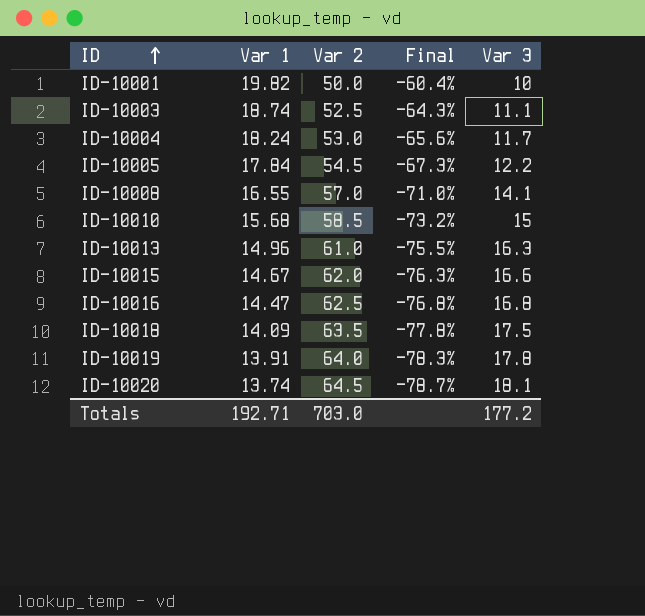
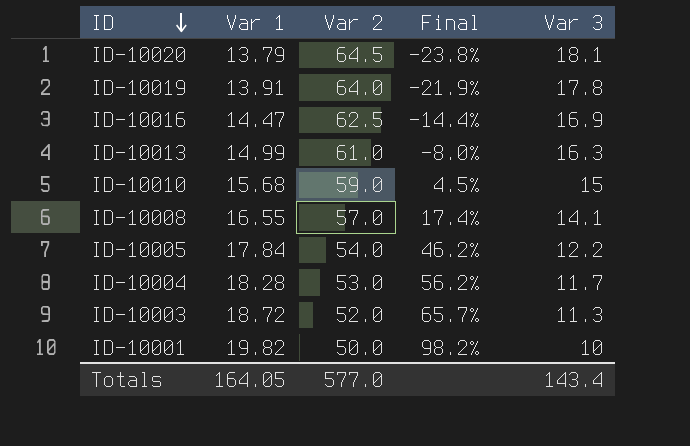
row order: ID ascending -> ID descending
column Final | formula: ([Var 1] - [Var 2]) / [Var 2] -> ([Var 1] - [Var 3]) / [Var 3]
row ID-10015: 14.67 | 62.0 | -76.3% | 16.6 -> none
row ID-10018: 14.09 | 63.5 | -77.8% | 17.5 -> none
ID-10020 | Var 1: 13.74 -> 13.79
ID-10016 | Var 3: 16.8 -> 16.9
ID-10013 | Var 1: 14.96 -> 14.99
ID-10010 | Var 2: 58.5 -> 59.0
ID-10005 | Var 2: 54.5 -> 54.0
ID-10004 | Var 1: 18.24 -> 18.28
ID-10003 | Var 1: 18.74 -> 18.72
ID-10003 | Var 2: 52.5 -> 52.0
ID-10003 | Var 3: 11.1 -> 11.3
Totals | Var 1: 192.71 -> 164.05
Totals | Var 2: 703.0 -> 577.0
Totals | Var 3: 177.2 -> 143.4

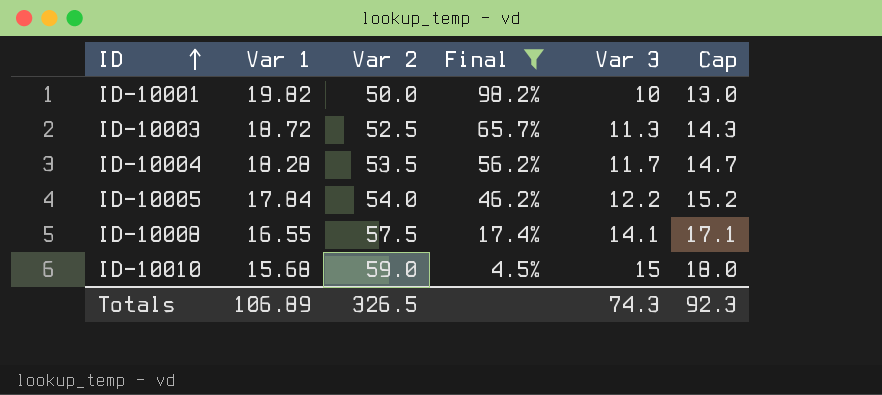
filter: none -> Final >= 4.5%
row order: ID descending -> ID ascending
column Cap | formula: none -> [Var 3] + 3
ID-10003 | Var 2: 52.0 -> 52.5
ID-10004 | Var 2: 53.0 -> 53.5
ID-10008 | Var 2: 57.0 -> 57.5
Totals | Var 1: 164.05 -> 106.89
Totals | Var 2: 577.0 -> 326.5
Totals | Var 3: 143.4 -> 74.3

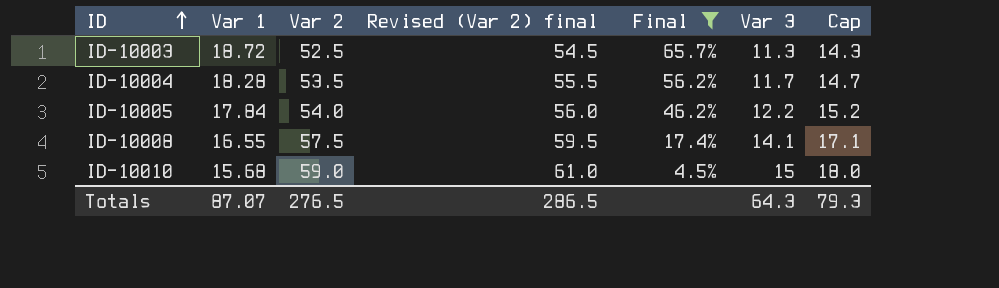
column Revised (Var 2) final | formula: none -> [Var 2] + 2
row ID-10001: 19.82 | 50.0 | 98.2% | 10 | 13.0 -> none
Totals | Var 1: 106.89 -> 87.07
Totals | Var 2: 326.5 -> 276.5
Totals | Var 3: 74.3 -> 64.3
Totals | Cap: 92.3 -> 79.3

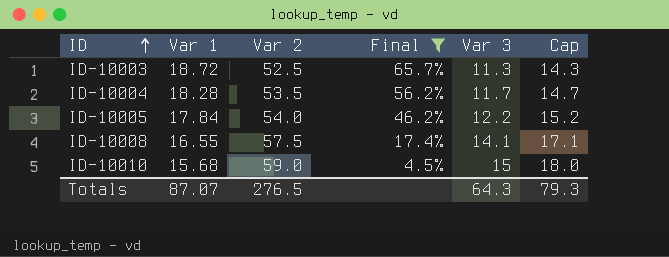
column Revised (Var 2) final | formula: [Var 2] + 2 -> none

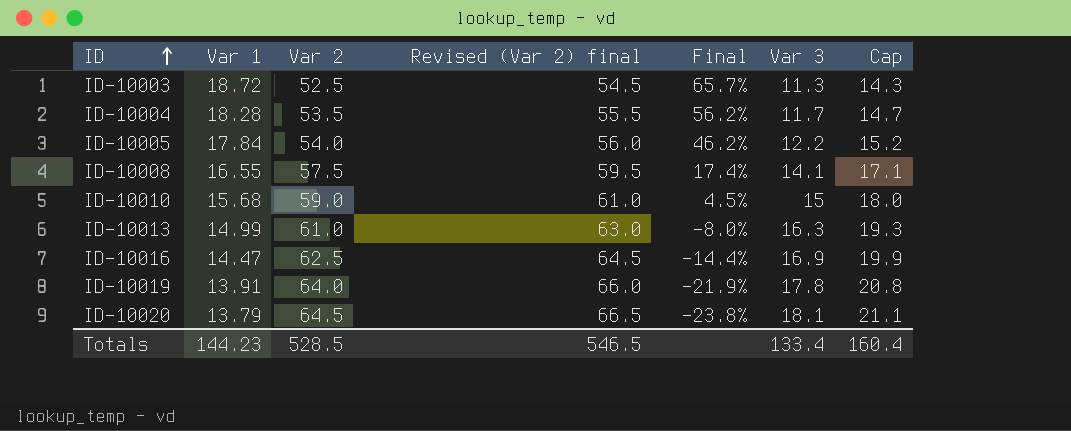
filter: Final >= 4.5% -> none
column Revised (Var 2) final | formula: none -> [Var 2] + 2
Totals | Var 1: 87.07 -> 144.23
Totals | Var 2: 276.5 -> 528.5
Totals | Var 3: 64.3 -> 133.4
Totals | Cap: 79.3 -> 160.4

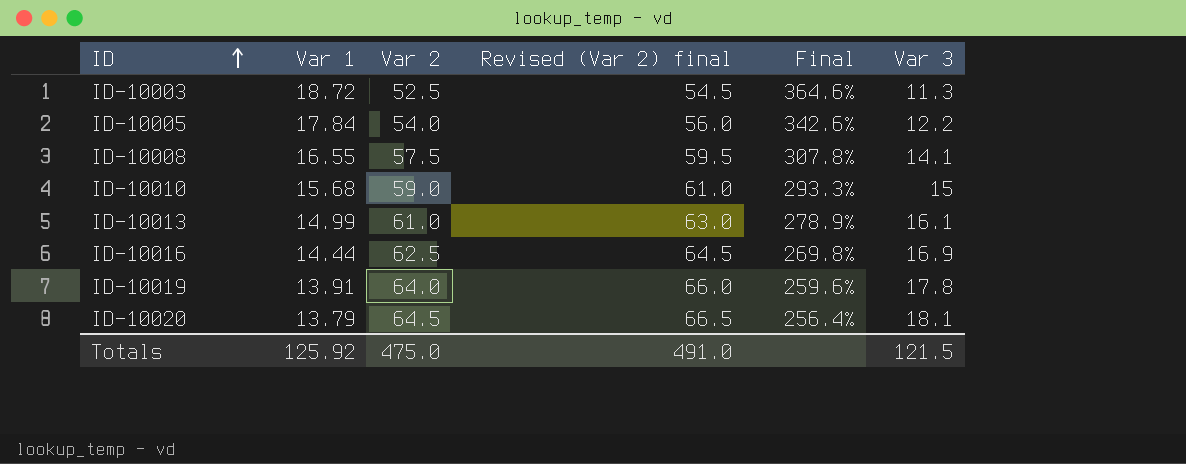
column Cap | formula: [Var 3] + 3 -> none
column Final | formula: ([Var 1] - [Var 3]) / [Var 3] -> ([Var 2] - [Var 3]) / [Var 3]
row ID-10004: 18.28 | 53.5 | 55.5 | 56.2% | 11.7 | 14.7 -> none
ID-10013 | Var 3: 16.3 -> 16.1
ID-10016 | Var 1: 14.47 -> 14.44
Totals | Var 1: 144.23 -> 125.92
Totals | Var 2: 528.5 -> 475.0
Totals | Revised (Var 2) final: 546.5 -> 491.0
Totals | Var 3: 133.4 -> 121.5

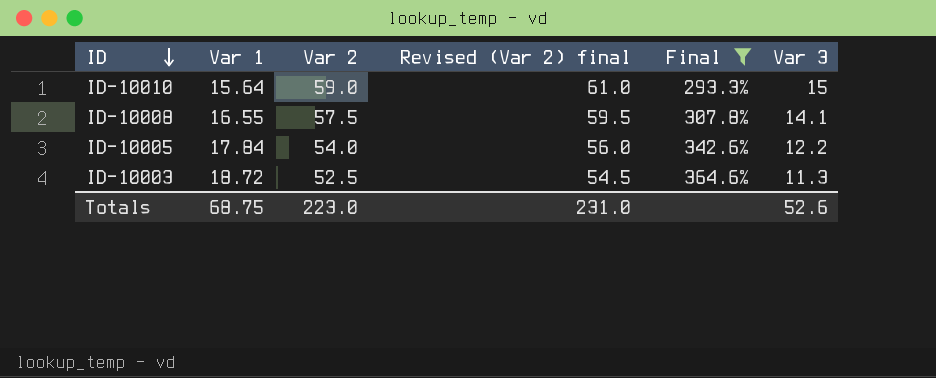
filter: none -> Final >= 293.3%
row order: ID ascending -> ID descending
ID-10010 | Var 1: 15.68 -> 15.64
Totals | Var 1: 125.92 -> 68.75
Totals | Var 2: 475.0 -> 223.0
Totals | Revised (Var 2) final: 491.0 -> 231.0
Totals | Var 3: 121.5 -> 52.6

